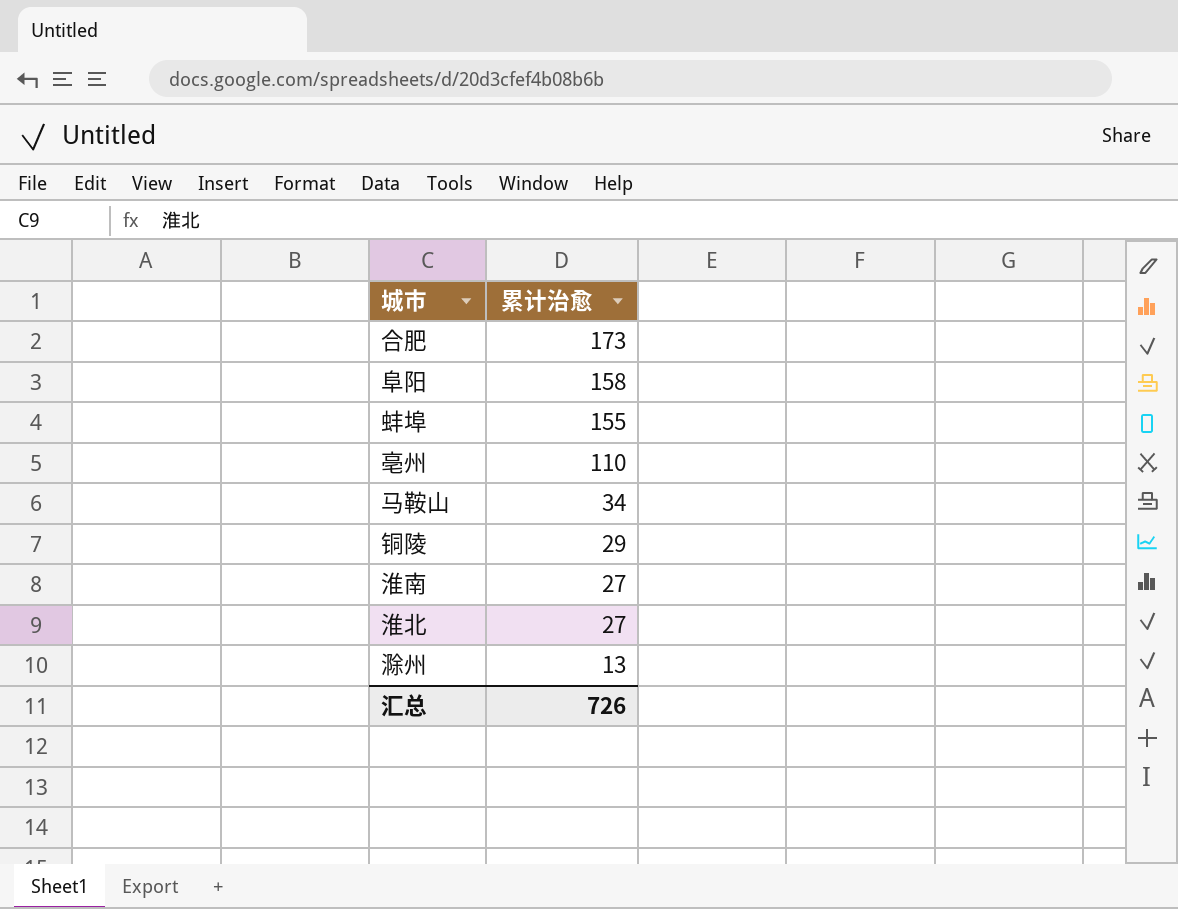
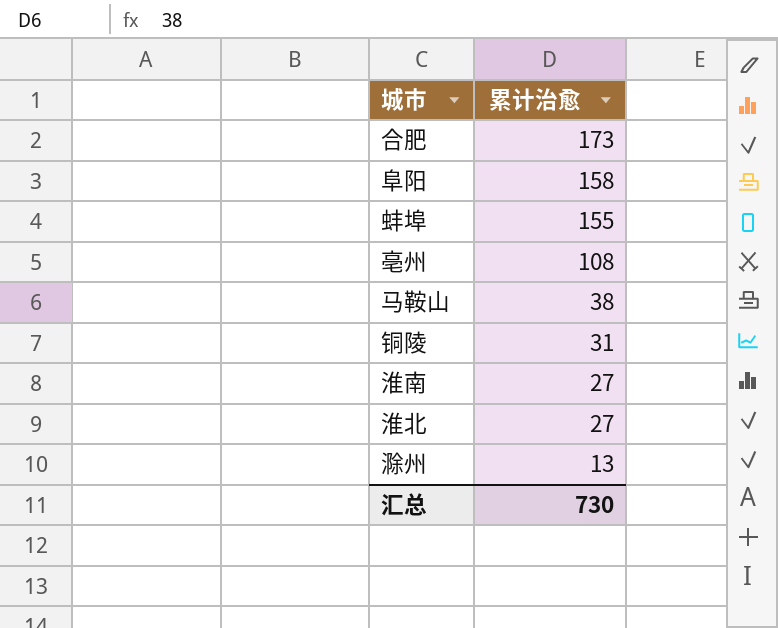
亳州 | 累计治愈: 110 -> 108
马鞍山 | 累计治愈: 34 -> 38
铜陵 | 累计治愈: 29 -> 31
汇总 | 累计治愈: 726 -> 730

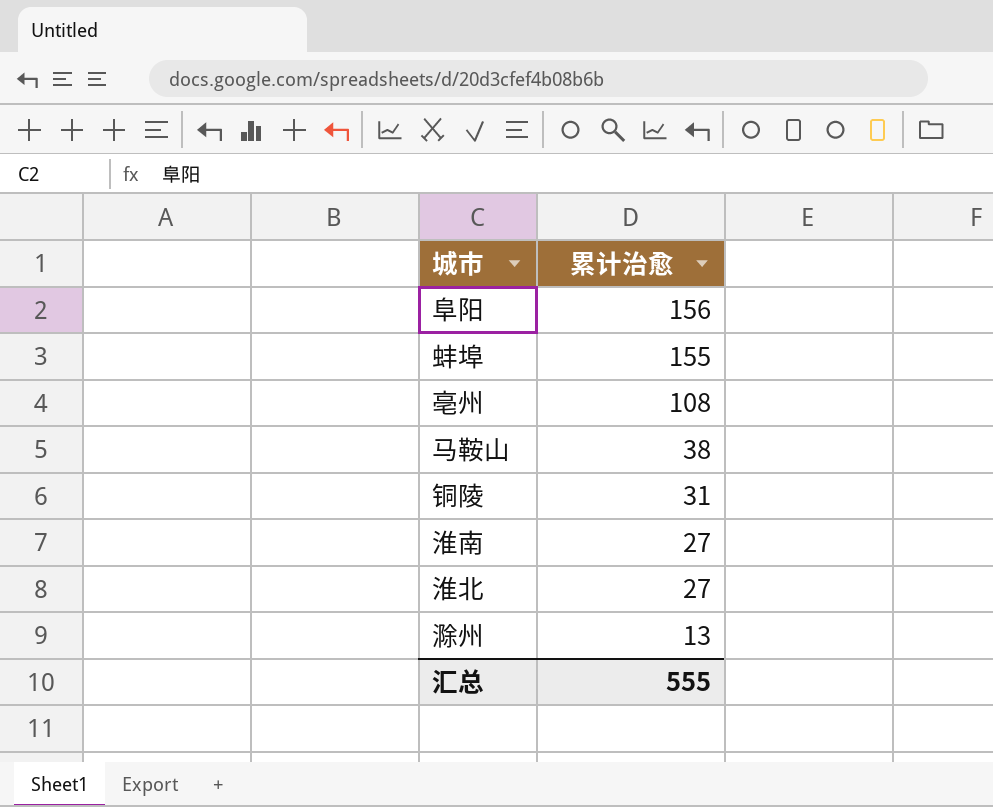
row 合肥: 173 -> none
阜阳 | 累计治愈: 158 -> 156
汇总 | 累计治愈: 730 -> 555

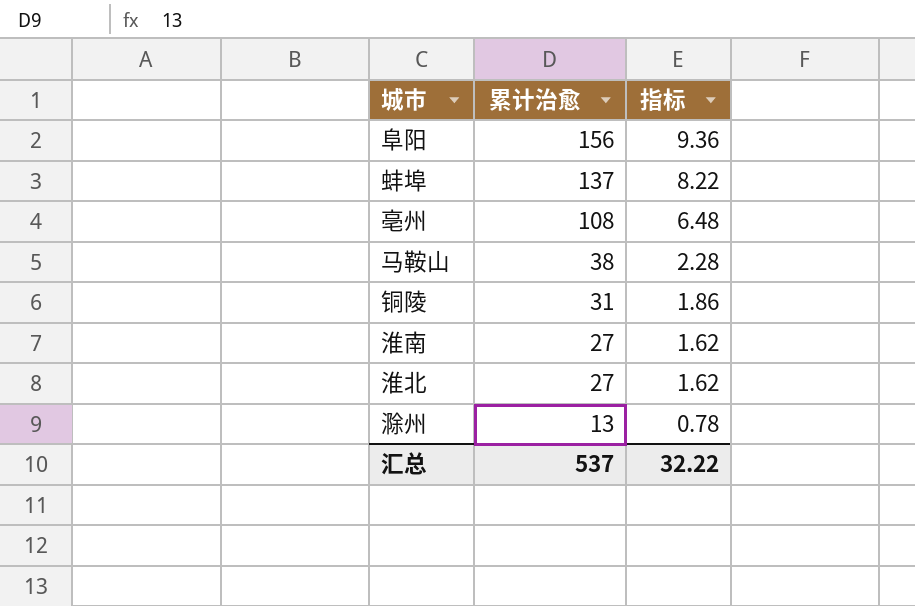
column 指标 | formula: none -> [累计治愈] * 0.06
蚌埠 | 累计治愈: 155 -> 137
汇总 | 累计治愈: 555 -> 537

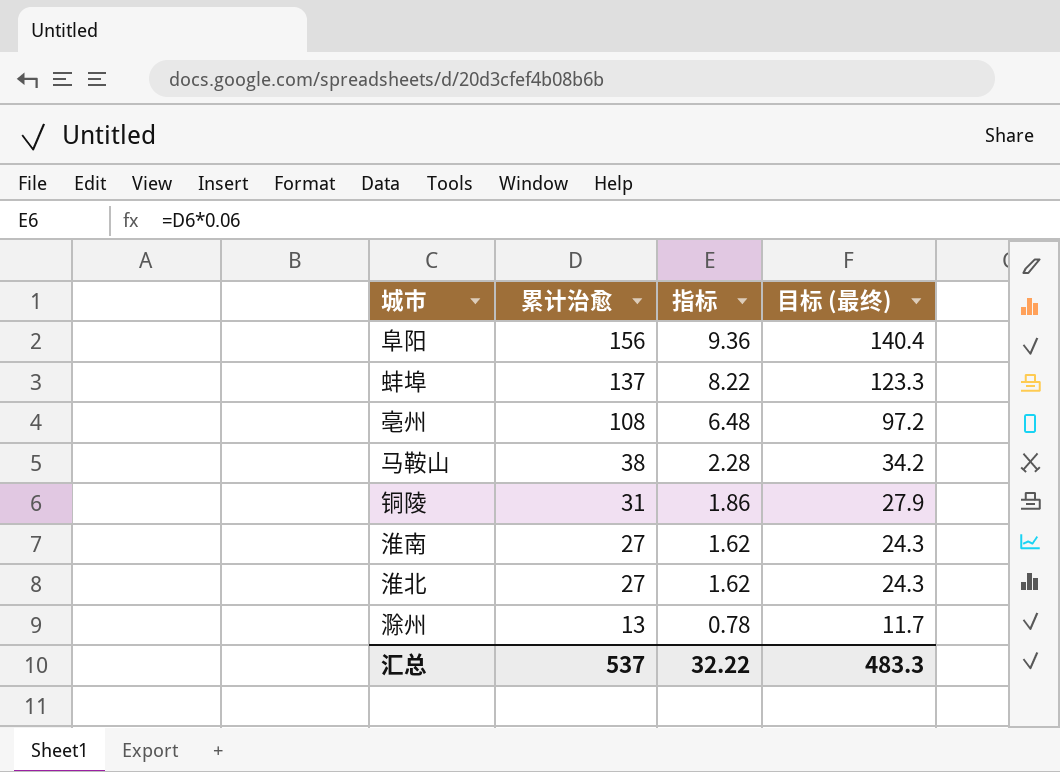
column 目标 (最终) | formula: none -> [累计治愈] * 0.9

